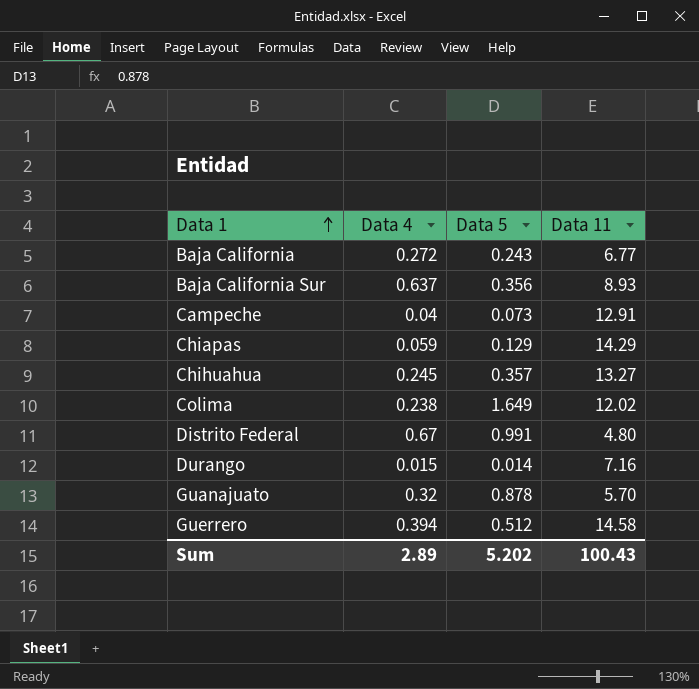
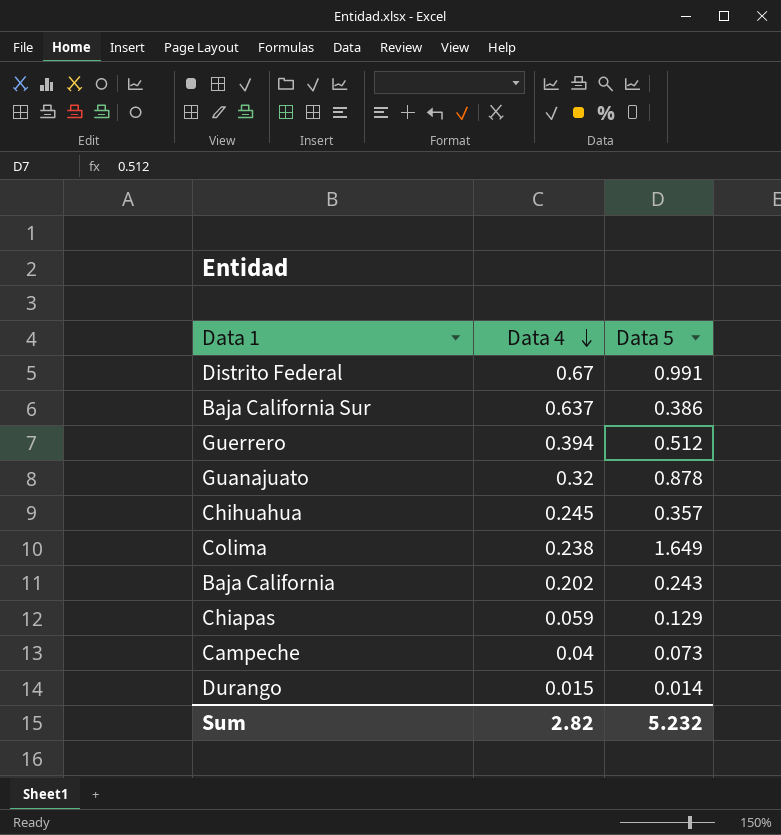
row order: Data 1 ascending -> Data 4 descending
column Data 11 | position: 4 -> none
Baja California Sur | Data 5: 0.356 -> 0.386
Baja California | Data 4: 0.272 -> 0.202
Sum | Data 4: 2.89 -> 2.82
Sum | Data 5: 5.202 -> 5.232

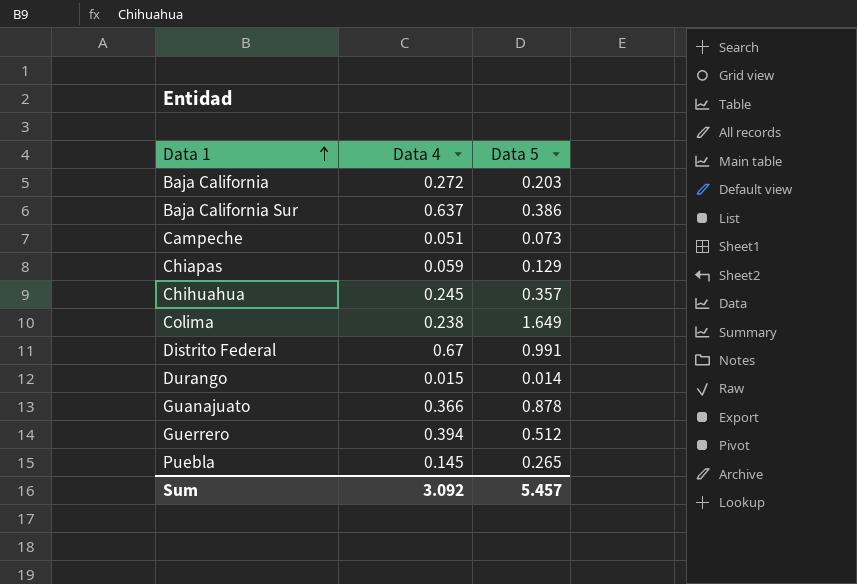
row order: Data 4 descending -> Data 1 ascending
Baja California | Data 4: 0.202 -> 0.272
Baja California | Data 5: 0.243 -> 0.203
Campeche | Data 4: 0.04 -> 0.051
Guanajuato | Data 4: 0.32 -> 0.366
row Puebla: none -> 0.145 | 0.265
Sum | Data 4: 2.82 -> 3.092
Sum | Data 5: 5.232 -> 5.457

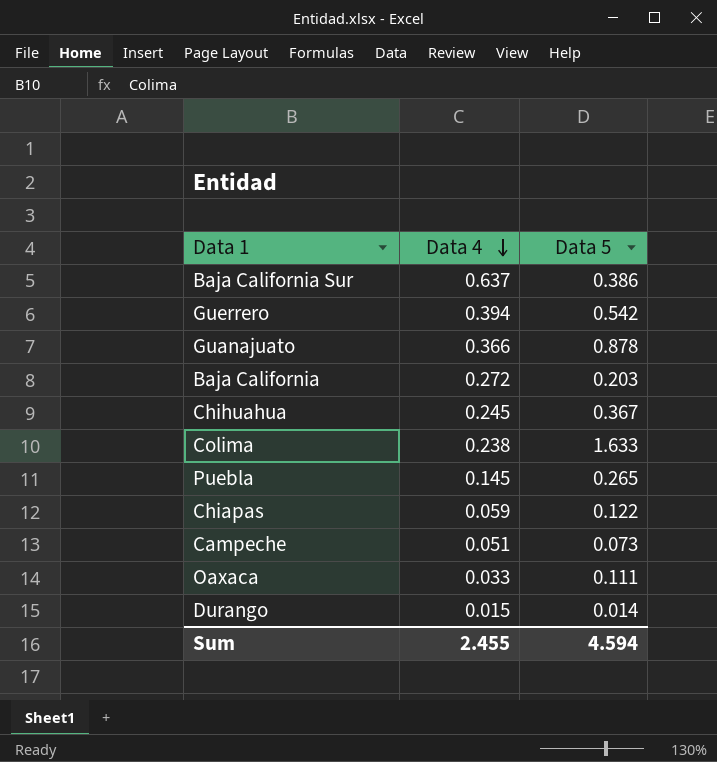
row order: Data 1 ascending -> Data 4 descending
row Distrito Federal: 0.67 | 0.991 -> none
Guerrero | Data 5: 0.512 -> 0.542
Chihuahua | Data 5: 0.357 -> 0.367
Colima | Data 5: 1.649 -> 1.633
Chiapas | Data 5: 0.129 -> 0.122
row Oaxaca: none -> 0.033 | 0.111
Sum | Data 4: 3.092 -> 2.455
Sum | Data 5: 5.457 -> 4.594

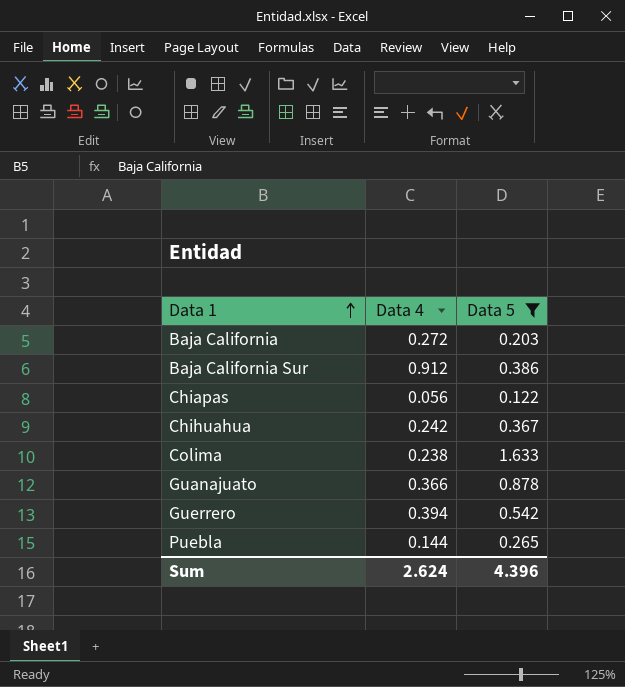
filter: none -> Data 5 >= 0.122
row order: Data 4 descending -> Data 1 ascending
Baja California Sur | Data 4: 0.637 -> 0.912
Chiapas | Data 4: 0.059 -> 0.056
Chihuahua | Data 4: 0.245 -> 0.242
Puebla | Data 4: 0.145 -> 0.144
Sum | Data 4: 2.455 -> 2.624
Sum | Data 5: 4.594 -> 4.396

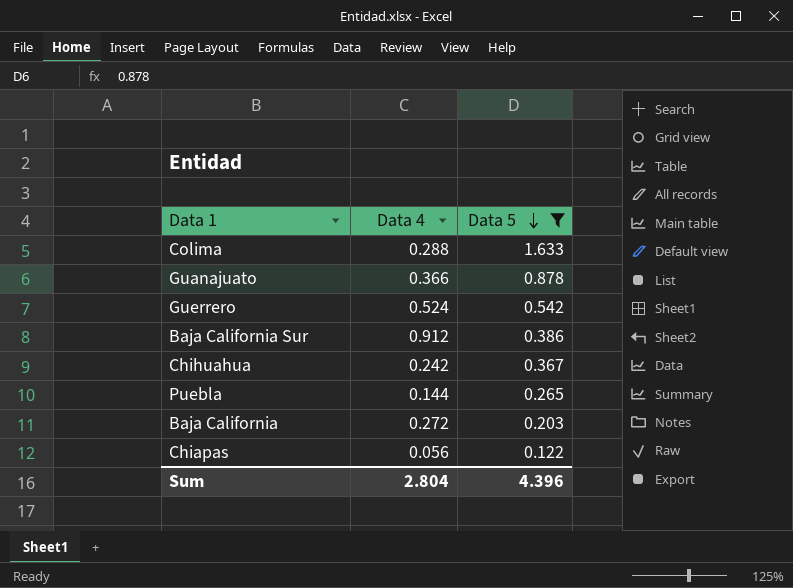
row order: Data 1 ascending -> Data 5 descending
Colima | Data 4: 0.238 -> 0.288
Guerrero | Data 4: 0.394 -> 0.524
Sum | Data 4: 2.624 -> 2.804

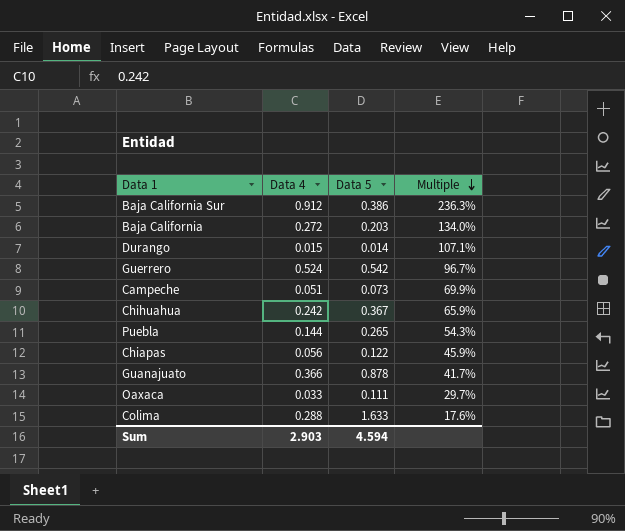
filter: Data 5 >= 0.122 -> none
row order: Data 5 descending -> Multiple descending
column Multiple | formula: none -> [Data 4] / [Data 5]
Sum | Data 4: 2.804 -> 2.903
Sum | Data 5: 4.396 -> 4.594

